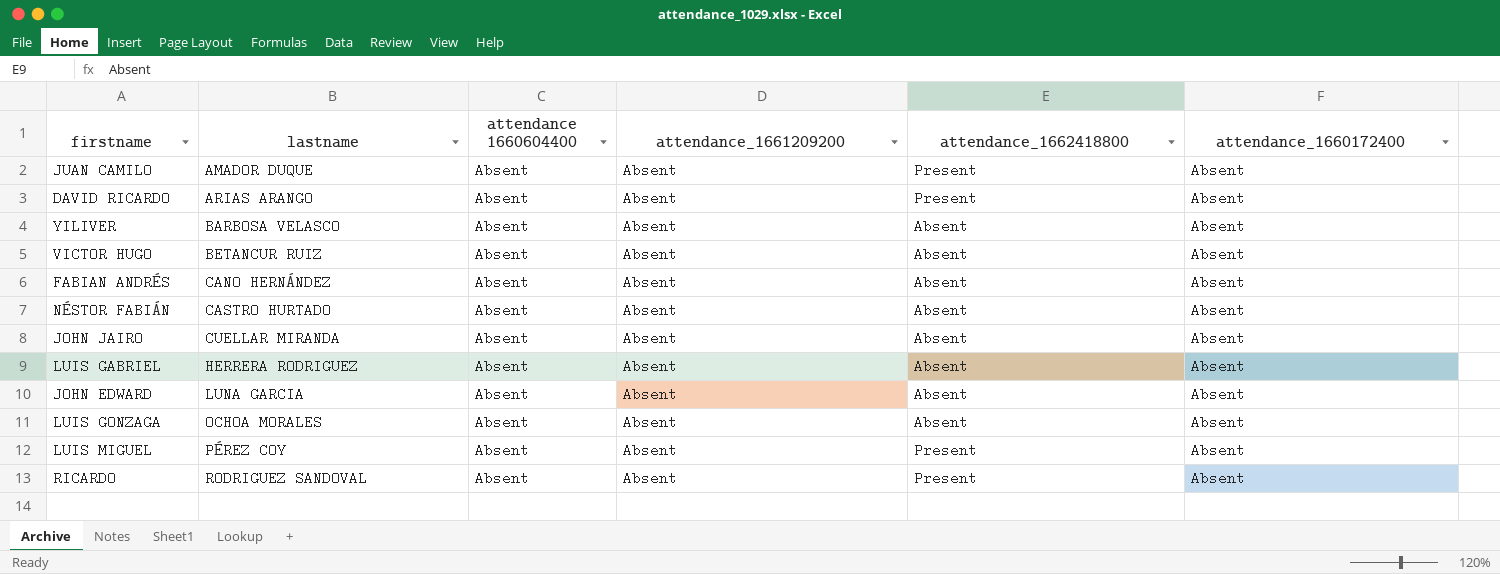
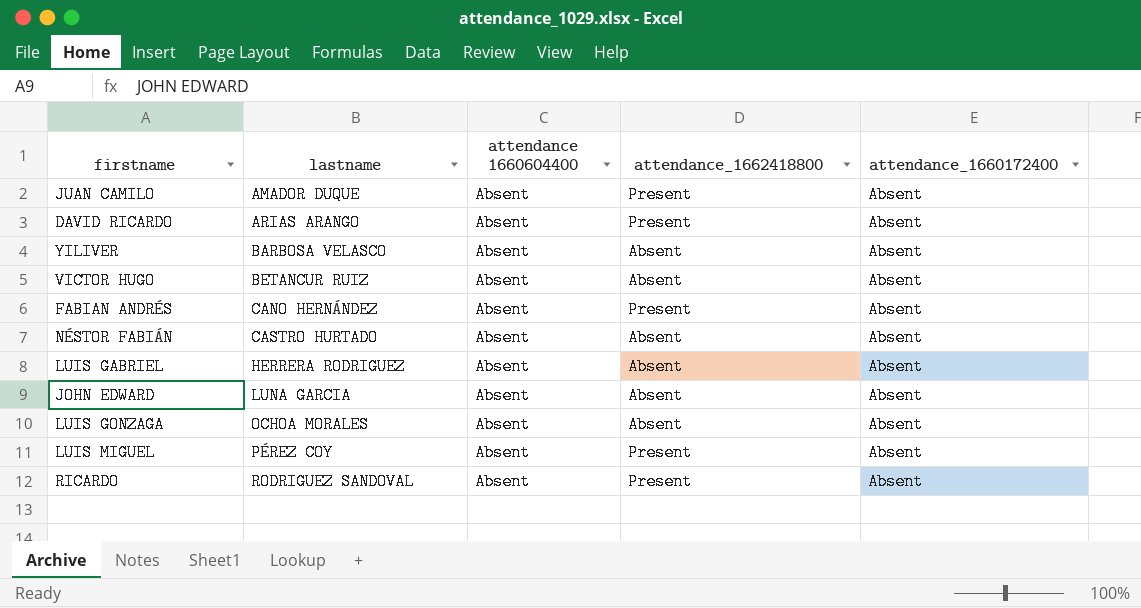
column attendance_1661209200 | position: 4 -> none
row JOHN JAIRO: CUELLAR MIRANDA | Absent | Absent | Absent | Absent -> none
FABIAN ANDRÉS | attendance_1662418800: Absent -> Present

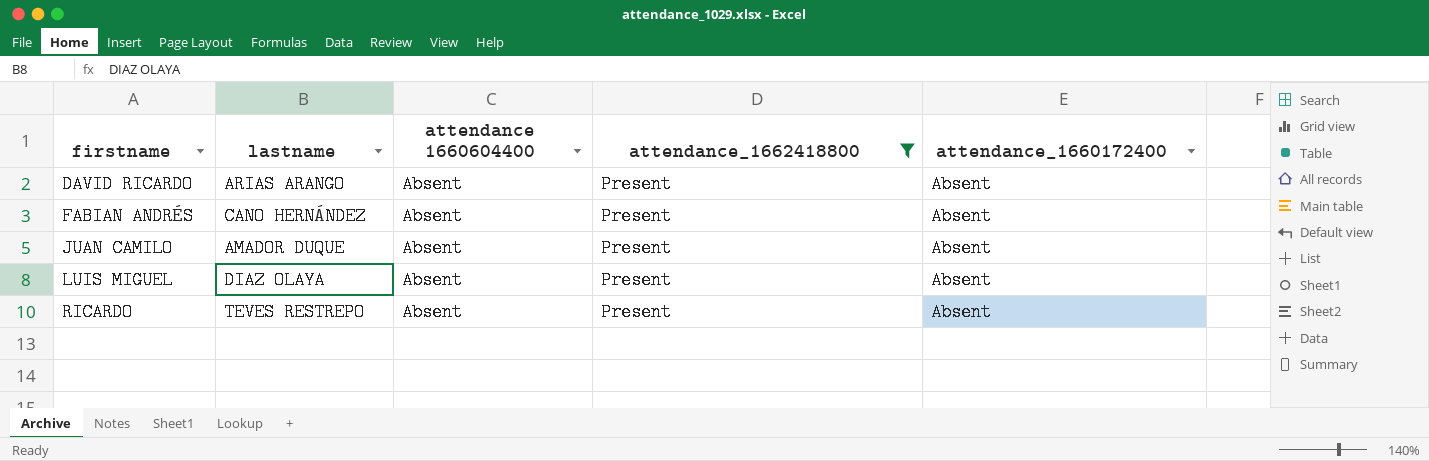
filter: none -> attendance_1662418800 = Present
row order: lastname ascending -> firstname ascending
LUIS MIGUEL | lastname: PÉREZ COY -> DIAZ OLAYA
RICARDO | lastname: RODRIGUEZ SANDOVAL -> TEVES RESTREPO

